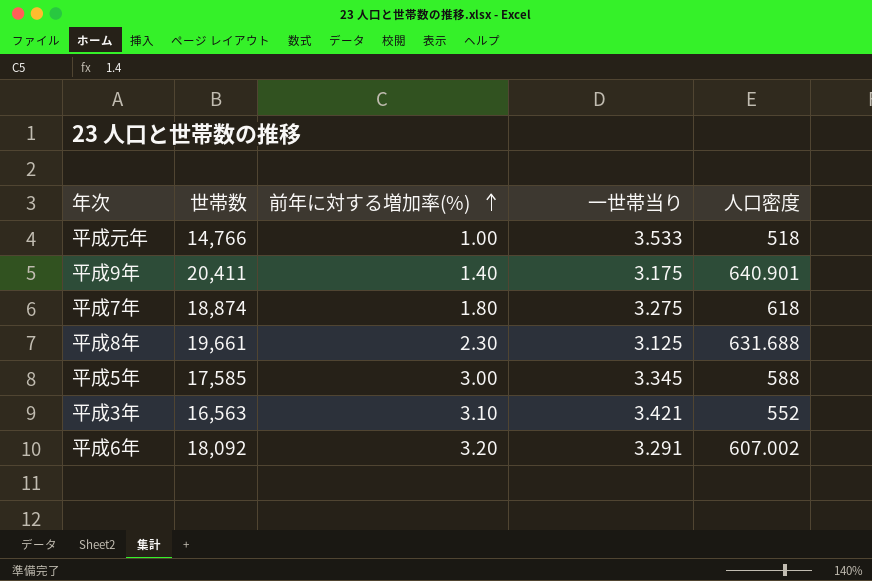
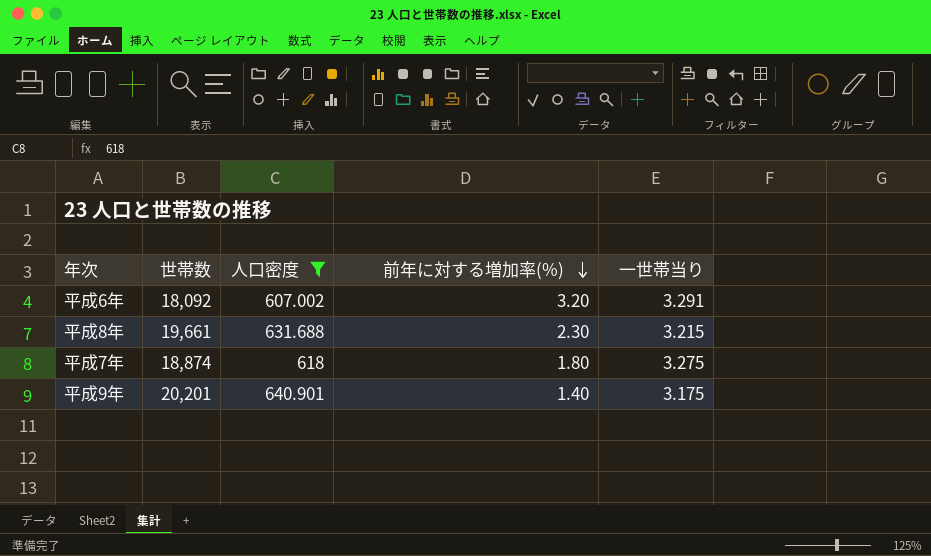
filter: none -> 人口密度 >= 607.002
row order: 前年に対する増加率(%) ascending -> 前年に対する増加率(%) descending
column 人口密度 | position: 5 -> 3
平成8年 | 一世帯当り: 3.125 -> 3.215
平成9年 | 世帯数: 20,411 -> 20,201

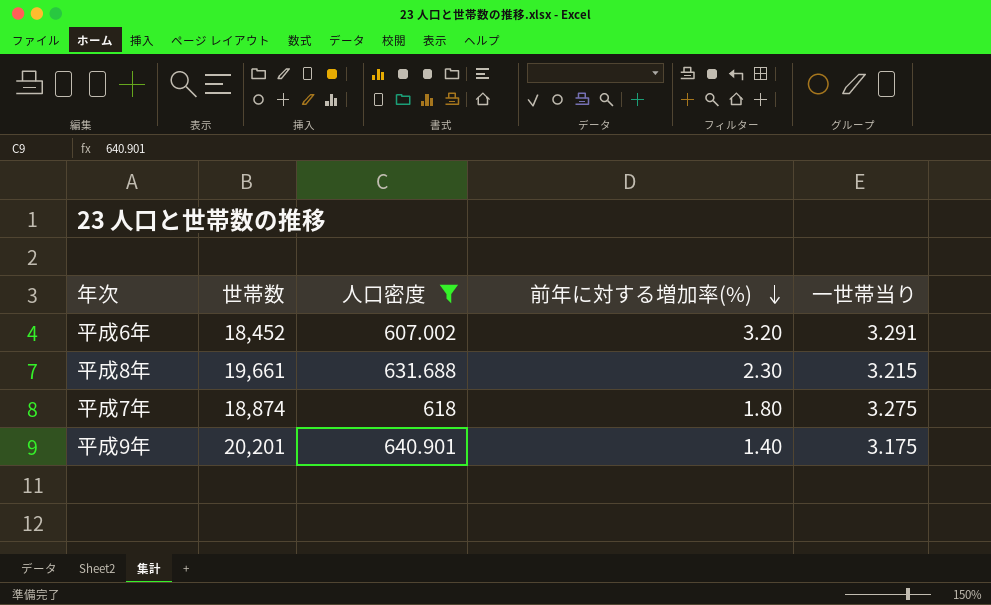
平成6年 | 世帯数: 18,092 -> 18,452

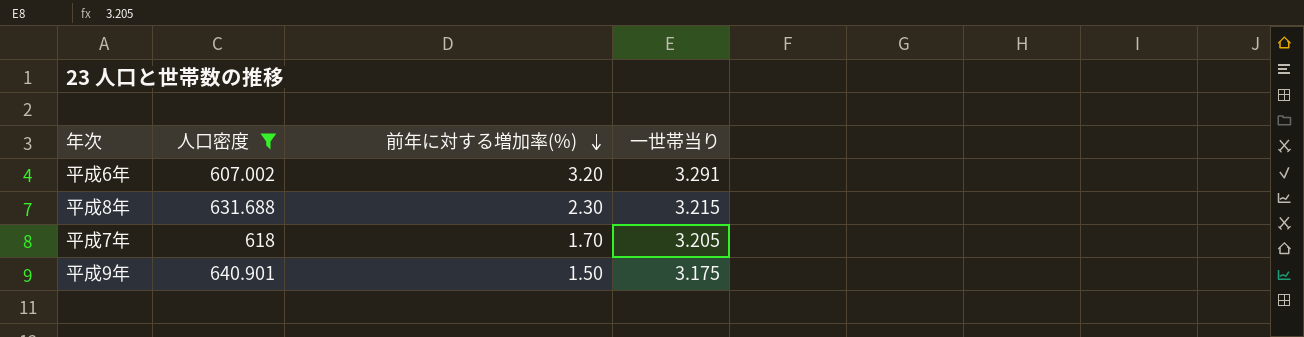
column 世帯数 | position: 2 -> none
平成7年 | 前年に対する増加率(%): 1.80 -> 1.70
平成7年 | 一世帯当り: 3.275 -> 3.205
平成9年 | 前年に対する増加率(%): 1.40 -> 1.50

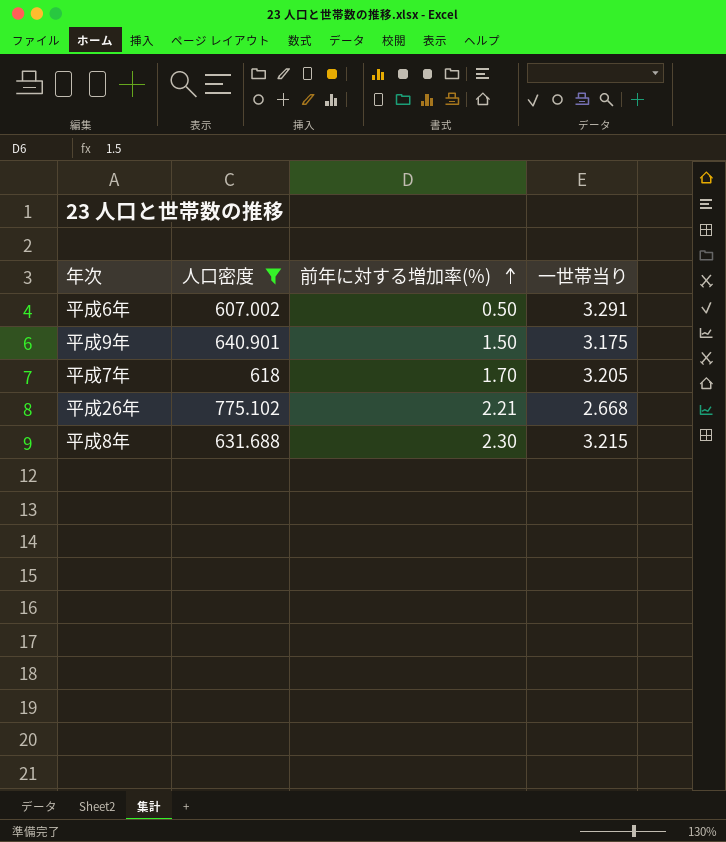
row order: 前年に対する増加率(%) descending -> 前年に対する増加率(%) ascending
平成6年 | 前年に対する増加率(%): 3.20 -> 0.50
row 平成26年: none -> 775.102 | 2.21 | 2.668

